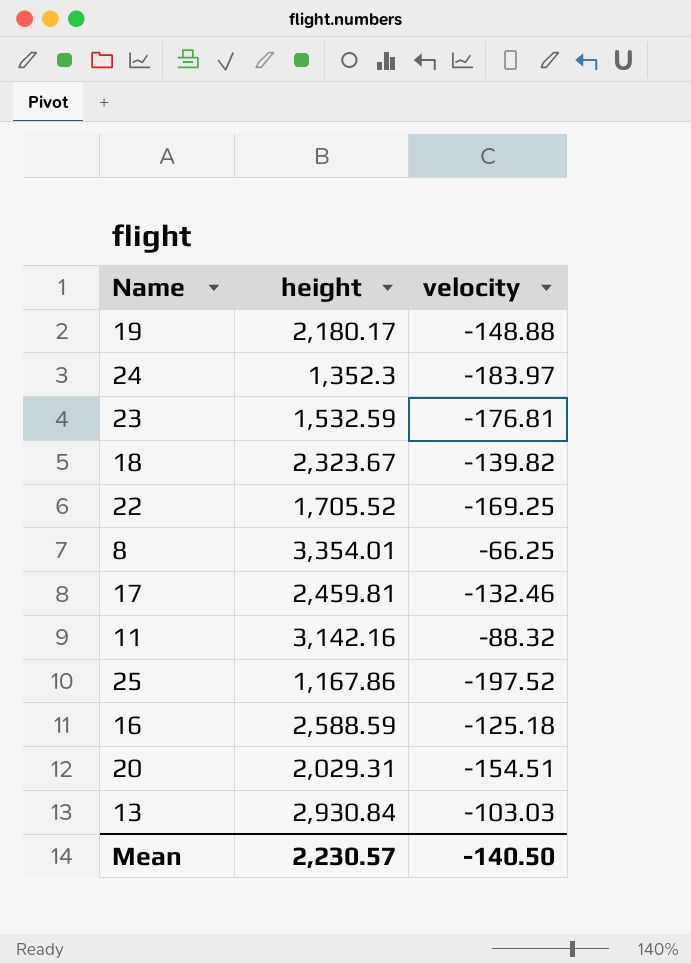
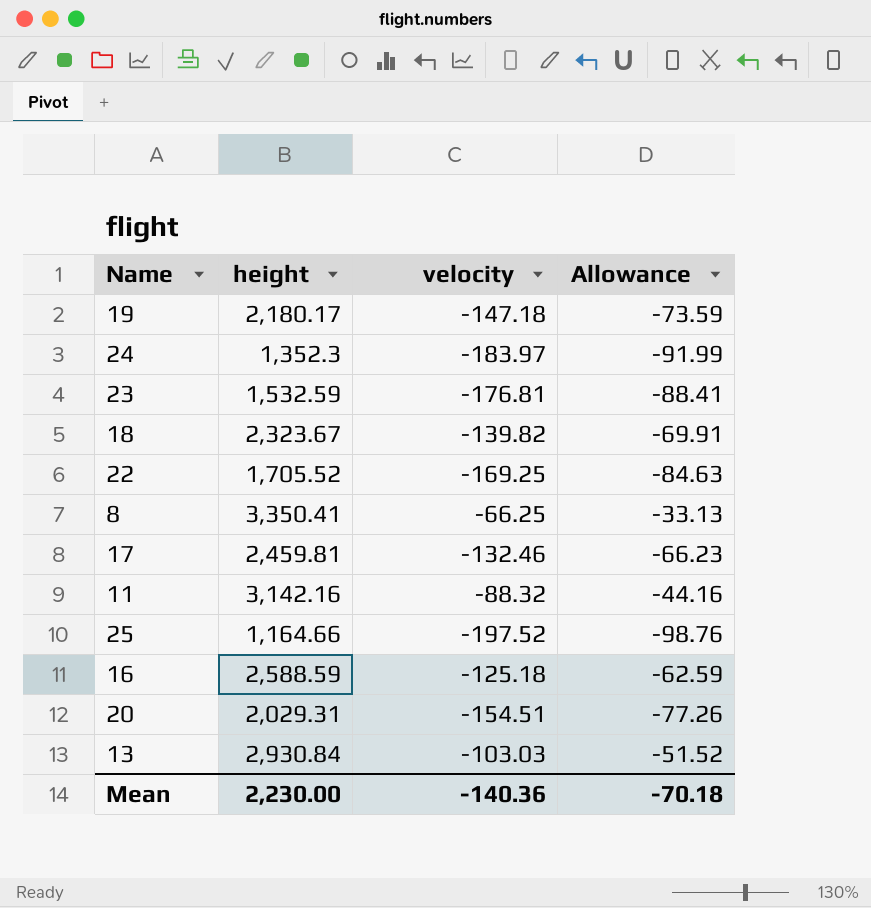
column Allowance | formula: none -> [velocity] * 0.5
19 | velocity: -148.88 -> -147.18
8 | height: 3,354.01 -> 3,350.41
25 | height: 1,167.86 -> 1,164.66
Mean | height: 2,230.57 -> 2,230.00
Mean | velocity: -140.50 -> -140.36

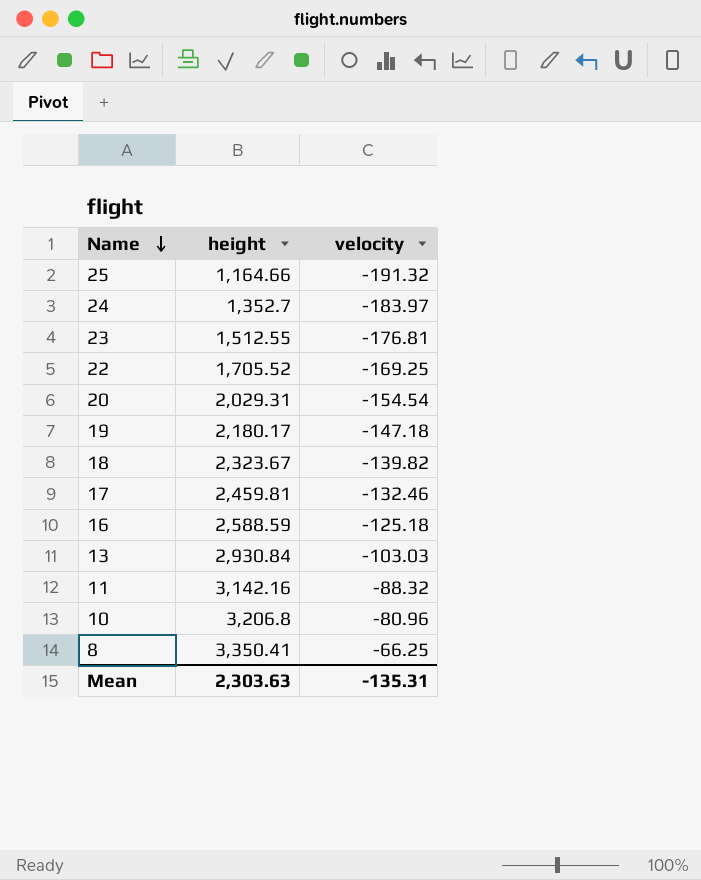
row order: none -> Name descending
column Allowance | formula: [velocity] * 0.5 -> none
25 | velocity: -197.52 -> -191.32
24 | height: 1,352.3 -> 1,352.7
23 | height: 1,532.59 -> 1,512.55
20 | velocity: -154.51 -> -154.54
row 10: none -> 3,206.8 | -80.96
Mean | height: 2,230.00 -> 2,303.63
Mean | velocity: -140.36 -> -135.31

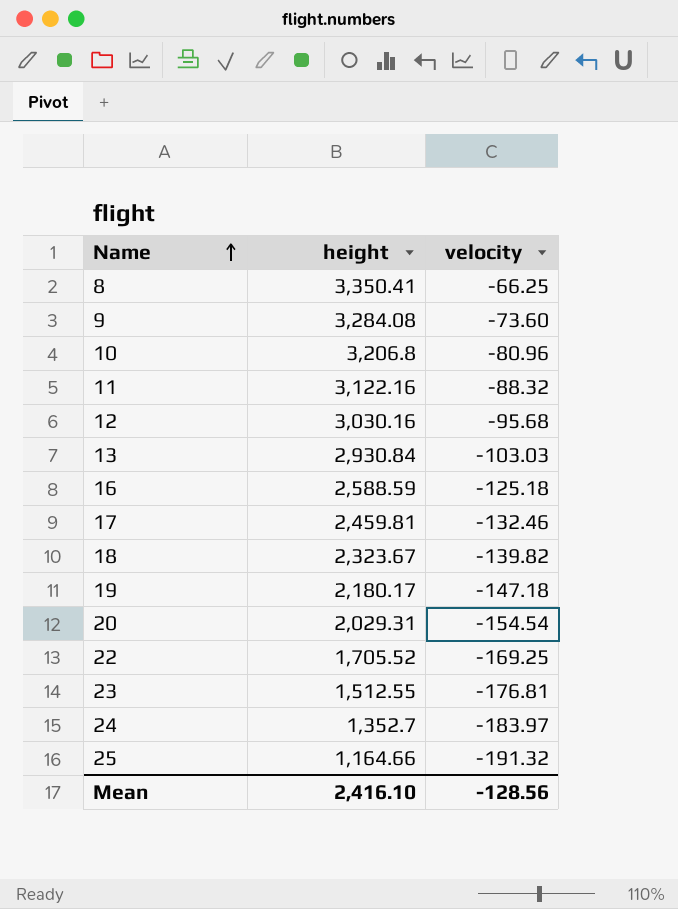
row order: Name descending -> Name ascending
row 9: none -> 3,284.08 | -73.60
11 | height: 3,142.16 -> 3,122.16
row 12: none -> 3,030.16 | -95.68
Mean | height: 2,303.63 -> 2,416.10
Mean | velocity: -135.31 -> -128.56

